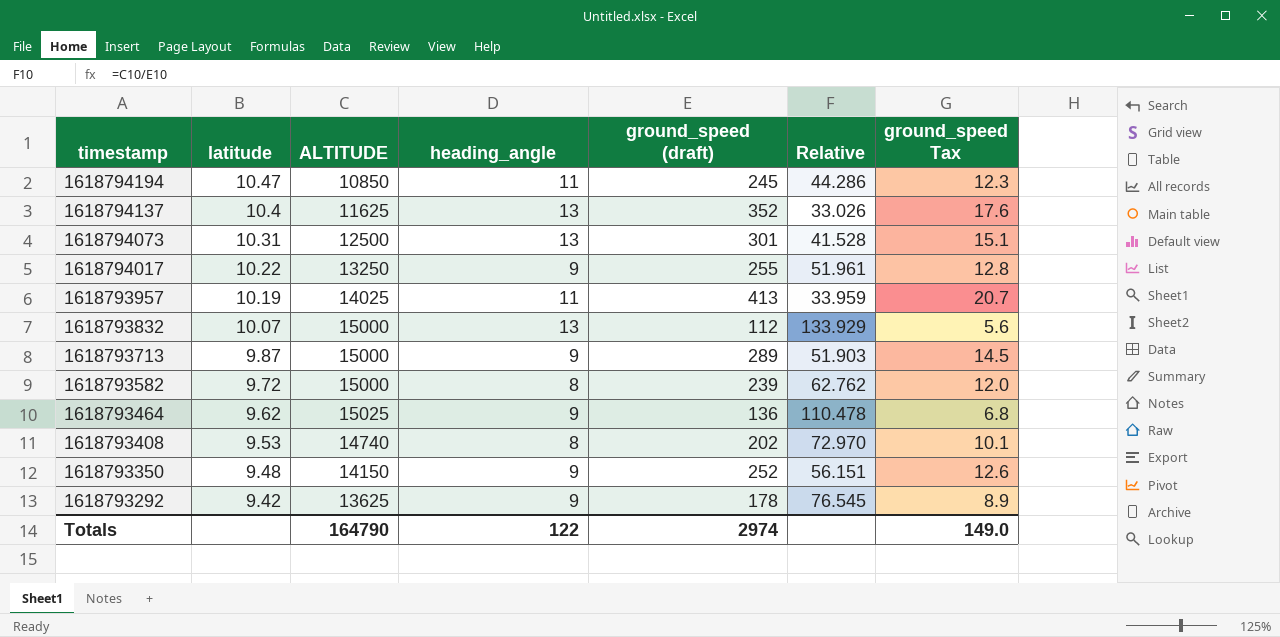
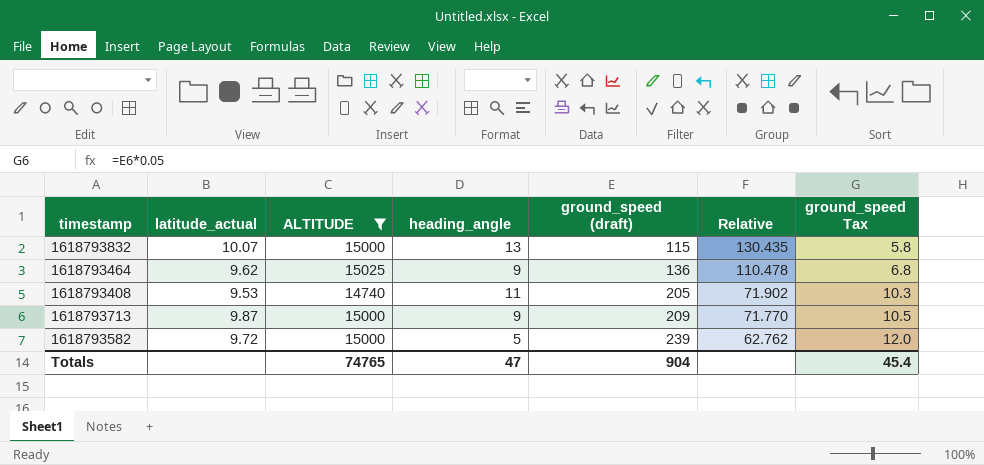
filter: none -> ALTITUDE >= 14740
row order: timestamp descending -> ground_speed (draft) ascending
column name: latitude -> latitude_actual
1618793832 | ground_speed (draft): 112 -> 115
1618793832 | Relative: 133.929 -> 130.435
1618793832 | ground_speed Tax: 5.6 -> 5.8
1618793408 | heading_angle: 8 -> 11
1618793408 | ground_speed (draft): 202 -> 205
1618793408 | Relative: 72.970 -> 71.902
1618793408 | ground_speed Tax: 10.1 -> 10.3
1618793713 | ground_speed (draft): 289 -> 209
1618793713 | Relative: 51.903 -> 71.770
1618793713 | ground_speed Tax: 14.5 -> 10.5
1618793582 | heading_angle: 8 -> 5
Totals | ALTITUDE: 164790 -> 74765
Totals | heading_angle: 122 -> 47
Totals | ground_speed (draft): 2974 -> 904
Totals | ground_speed Tax: 149.0 -> 45.4

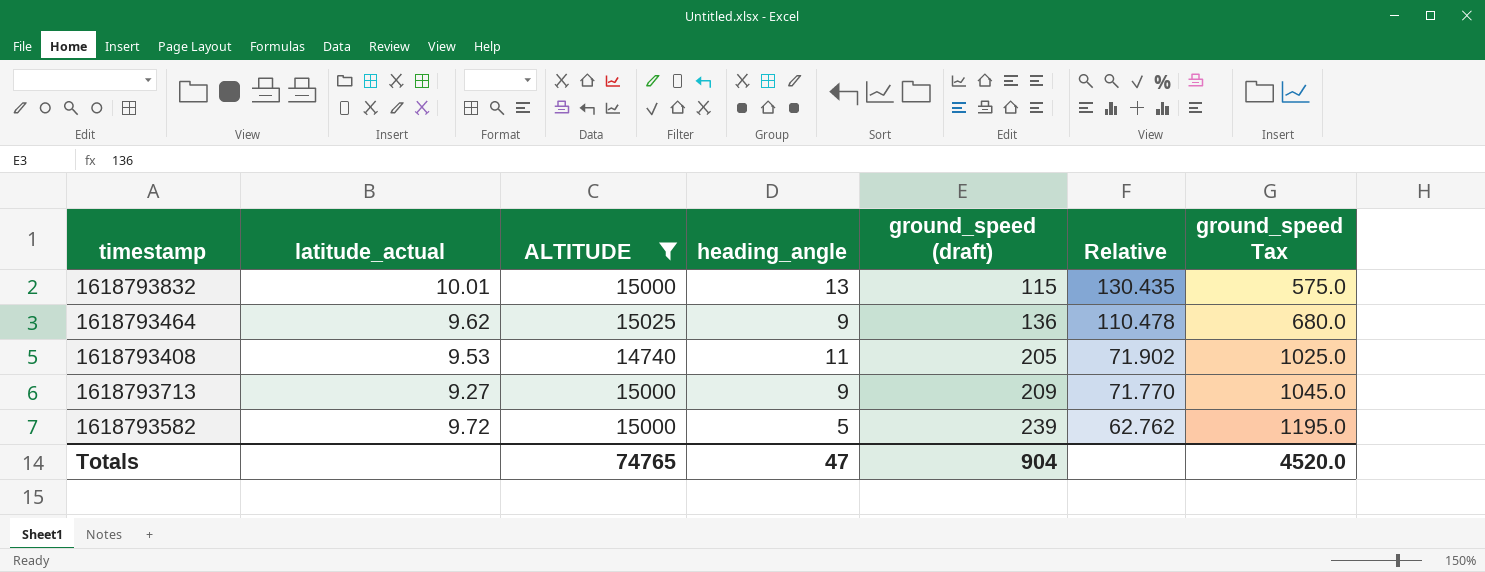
column ground_speed Tax | formula: [ground_speed (draft)] * 0.05 -> [ground_speed (draft)] * 5
1618793832 | latitude_actual: 10.07 -> 10.01
1618793713 | latitude_actual: 9.87 -> 9.27
Totals | ground_speed Tax: 45.4 -> 4520.0

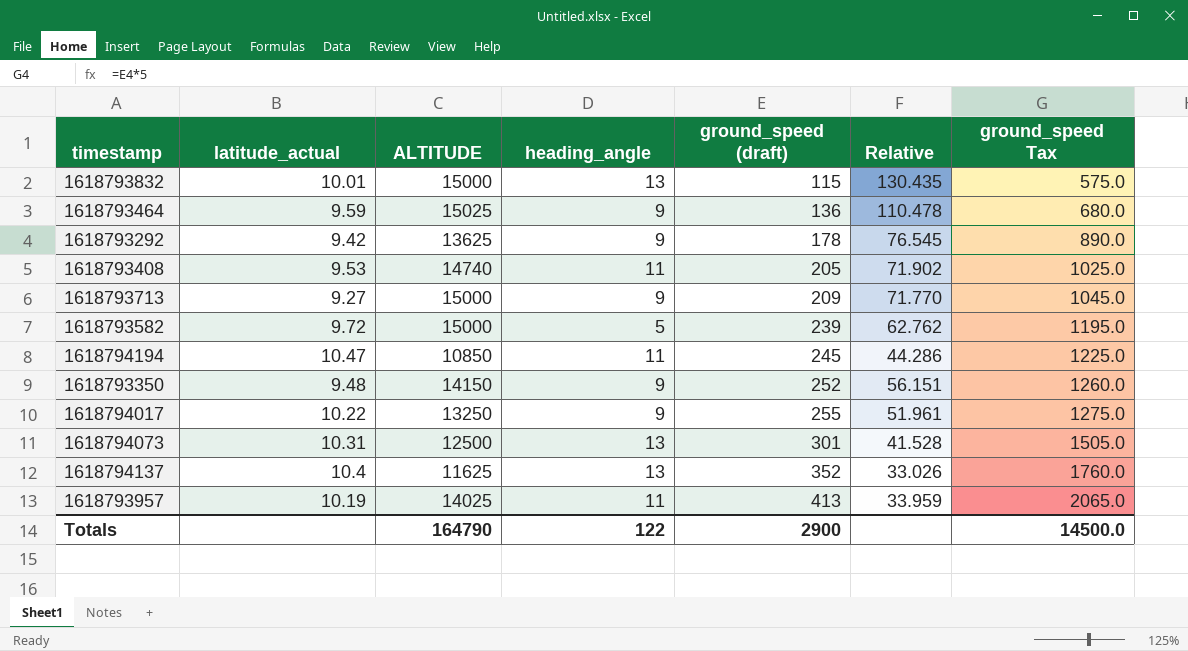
filter: ALTITUDE >= 14740 -> none
1618793464 | latitude_actual: 9.62 -> 9.59
Totals | ALTITUDE: 74765 -> 164790
Totals | heading_angle: 47 -> 122
Totals | ground_speed (draft): 904 -> 2900
Totals | ground_speed Tax: 4520.0 -> 14500.0

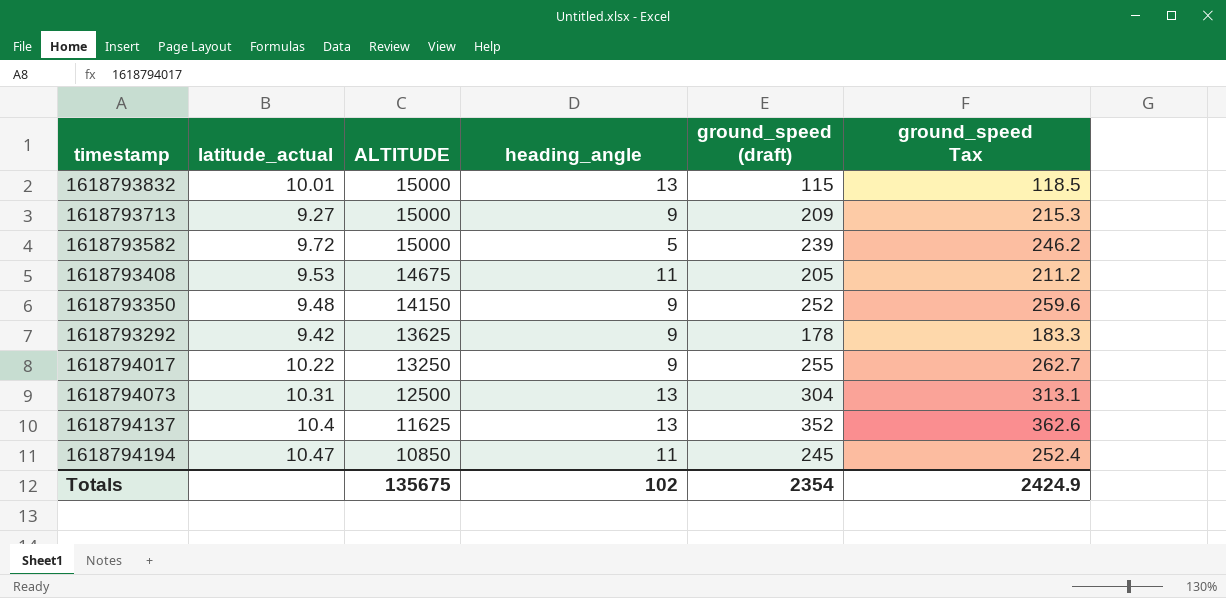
row order: ground_speed (draft) ascending -> ALTITUDE descending
column Relative | formula: [ALTITUDE] / [ground_speed (draft)] -> none
column ground_speed Tax | formula: [ground_speed (draft)] * 5 -> [ground_speed (draft)] * 1.03
row 1618793464: 9.59 | 15025 | 9 | 136 | 110.478 | 680.0 -> none
row 1618793957: 10.19 | 14025 | 11 | 413 | 33.959 | 2065.0 -> none
1618793408 | ALTITUDE: 14740 -> 14675
1618794073 | ground_speed (draft): 301 -> 304
Totals | ALTITUDE: 164790 -> 135675
Totals | heading_angle: 122 -> 102
Totals | ground_speed (draft): 2900 -> 2354
Totals | ground_speed Tax: 14500.0 -> 2424.9

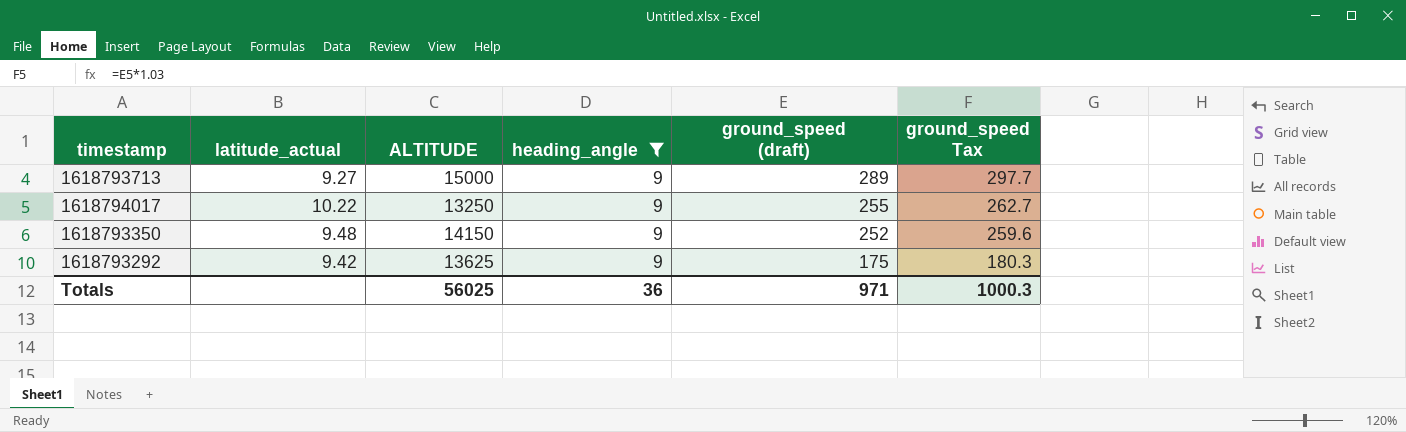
filter: none -> heading_angle = 9
row order: ALTITUDE descending -> ground_speed (draft) descending
1618793713 | ground_speed (draft): 209 -> 289
1618793713 | ground_speed Tax: 215.3 -> 297.7
1618793292 | ground_speed (draft): 178 -> 175
1618793292 | ground_speed Tax: 183.3 -> 180.3
Totals | ALTITUDE: 135675 -> 56025
Totals | heading_angle: 102 -> 36
Totals | ground_speed (draft): 2354 -> 971
Totals | ground_speed Tax: 2424.9 -> 1000.3

